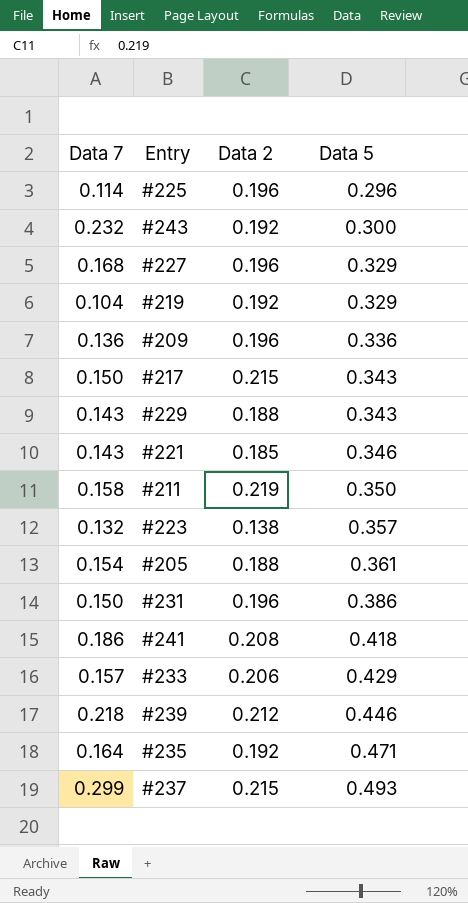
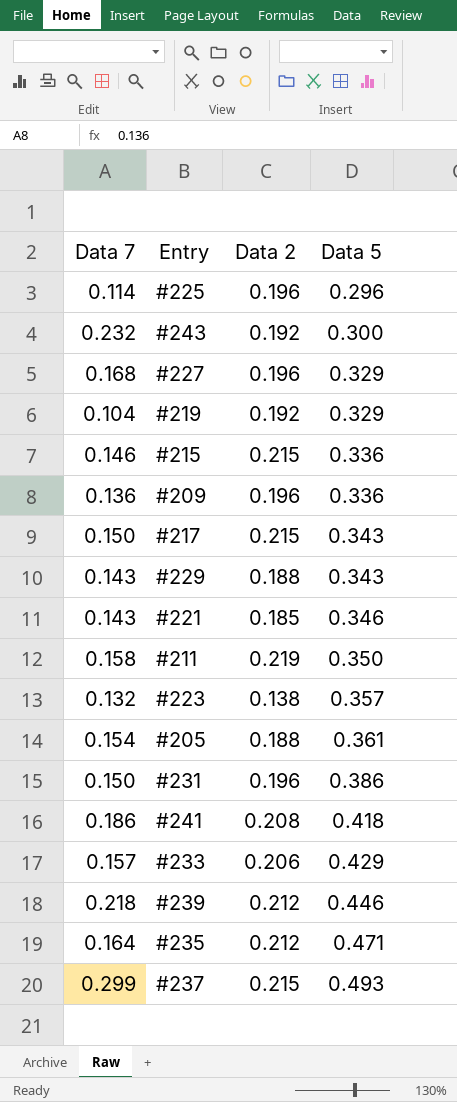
row #215: none -> 0.146 | 0.215 | 0.336
#235 | Data 2: 0.192 -> 0.212

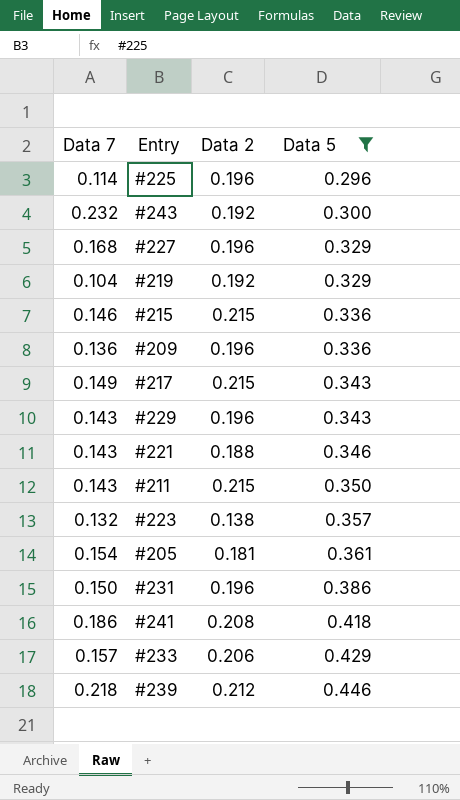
filter: none -> Data 5 <= 0.446
#217 | Data 7: 0.150 -> 0.149
#229 | Data 2: 0.188 -> 0.196
#221 | Data 2: 0.185 -> 0.188
#211 | Data 7: 0.158 -> 0.143
#211 | Data 2: 0.219 -> 0.215
#205 | Data 2: 0.188 -> 0.181

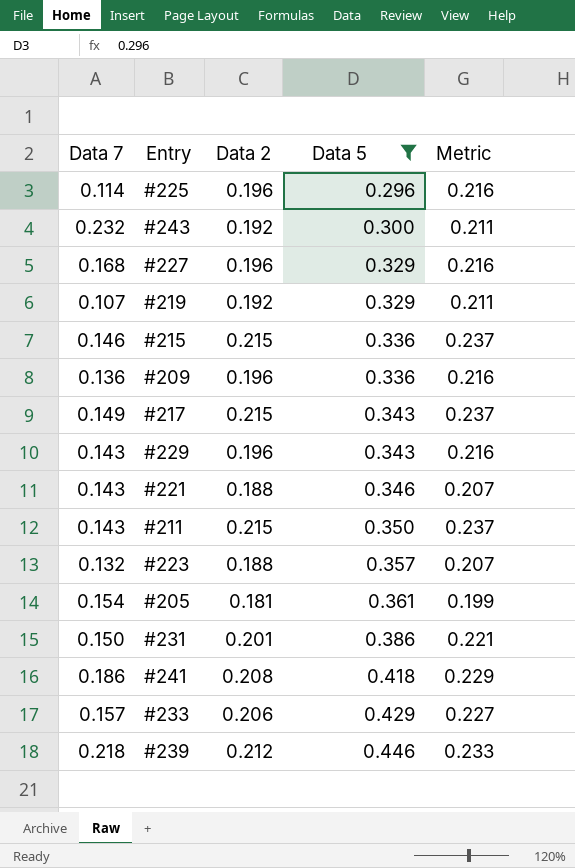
column Metric | formula: none -> [Data 2] * 1.1
#219 | Data 7: 0.104 -> 0.107
#223 | Data 2: 0.138 -> 0.188
#231 | Data 2: 0.196 -> 0.201

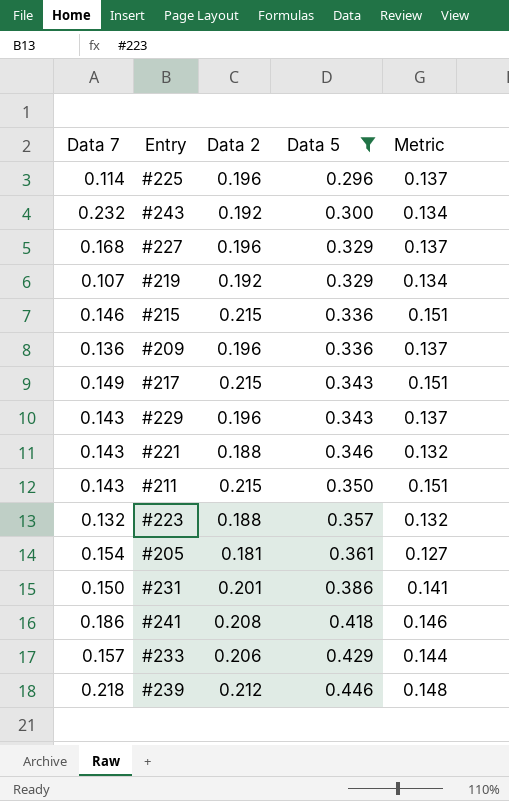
column Metric | formula: [Data 2] * 1.1 -> [Data 2] * 0.7

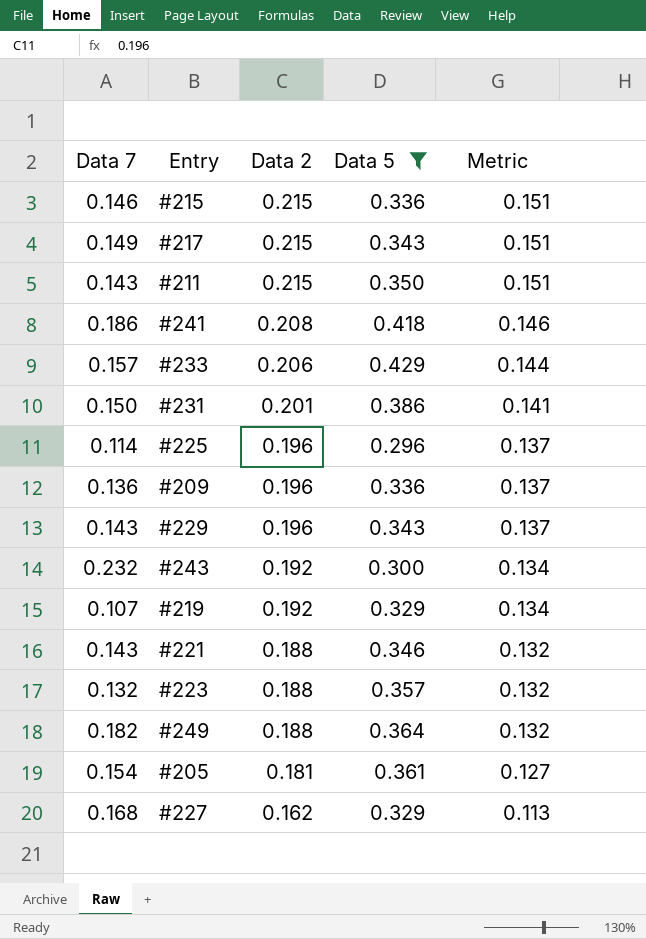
row order: Data 5 ascending -> Data 2 descending
row #239: 0.218 | 0.212 | 0.446 | 0.148 -> none
row #249: none -> 0.182 | 0.188 | 0.364 | 0.132
#227 | Data 2: 0.196 -> 0.162
#227 | Metric: 0.137 -> 0.113

